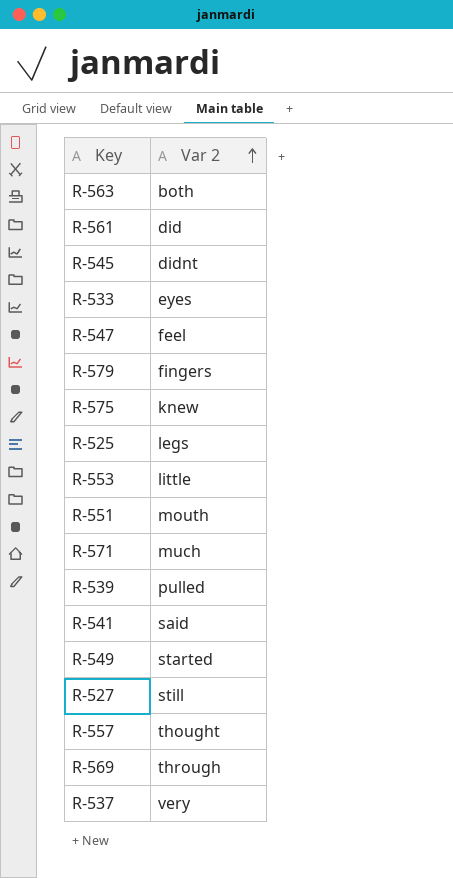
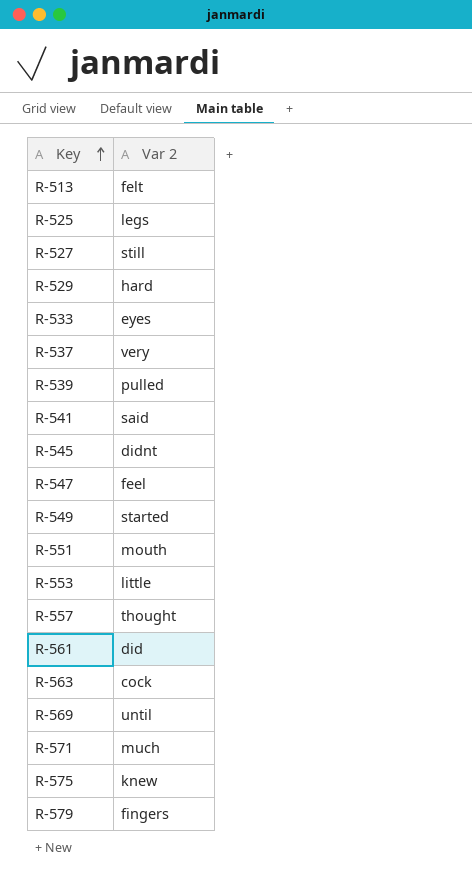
row order: Var 2 ascending -> Key ascending
row R-513: none -> felt
row R-529: none -> hard
R-563 | Var 2: both -> cock
R-569 | Var 2: through -> until

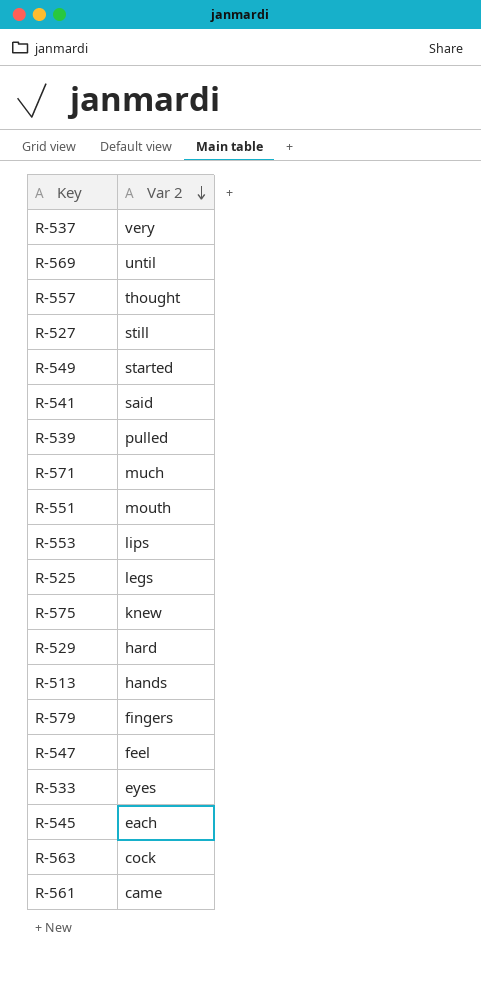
row order: Key ascending -> Var 2 descending
R-553 | Var 2: little -> lips
R-513 | Var 2: felt -> hands
R-545 | Var 2: didnt -> each
R-561 | Var 2: did -> came

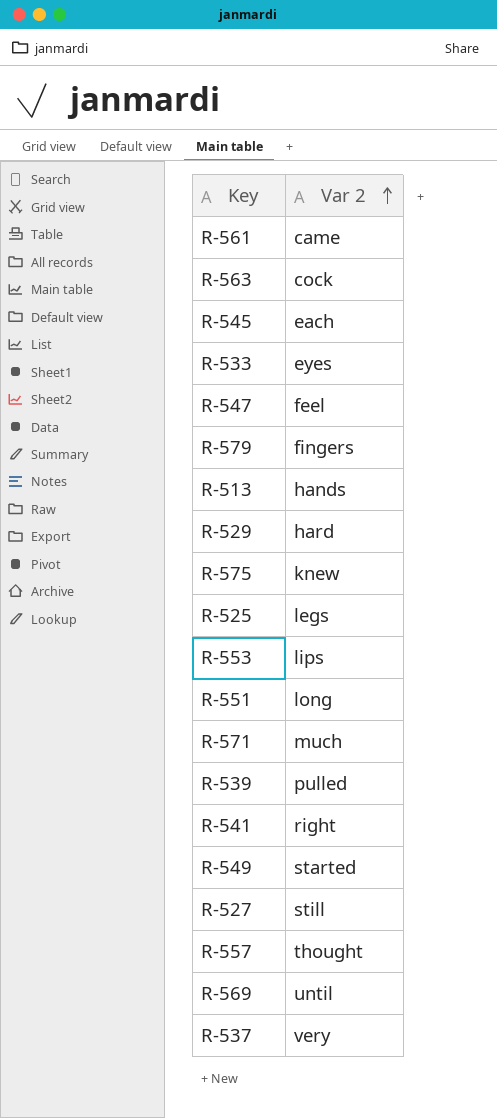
row order: Var 2 descending -> Var 2 ascending
R-551 | Var 2: mouth -> long
R-541 | Var 2: said -> right

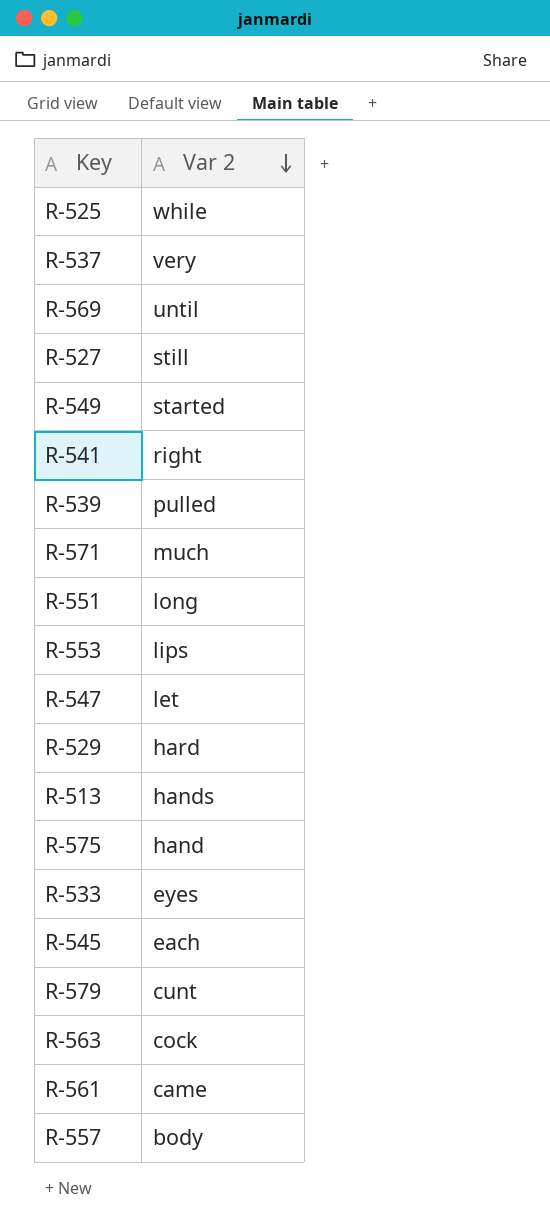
row order: Var 2 ascending -> Var 2 descending
R-525 | Var 2: legs -> while
R-547 | Var 2: feel -> let
R-575 | Var 2: knew -> hand
R-579 | Var 2: fingers -> cunt
R-557 | Var 2: thought -> body

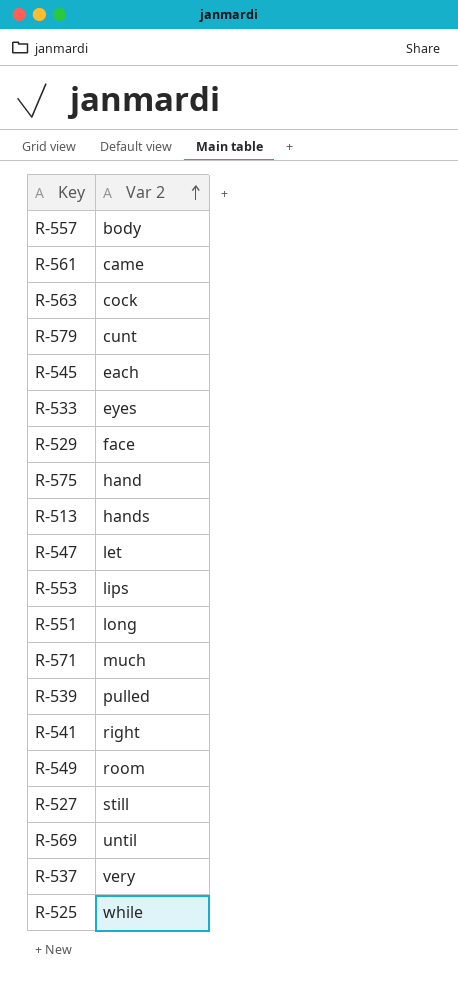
row order: Var 2 descending -> Var 2 ascending
R-529 | Var 2: hard -> face
R-549 | Var 2: started -> room

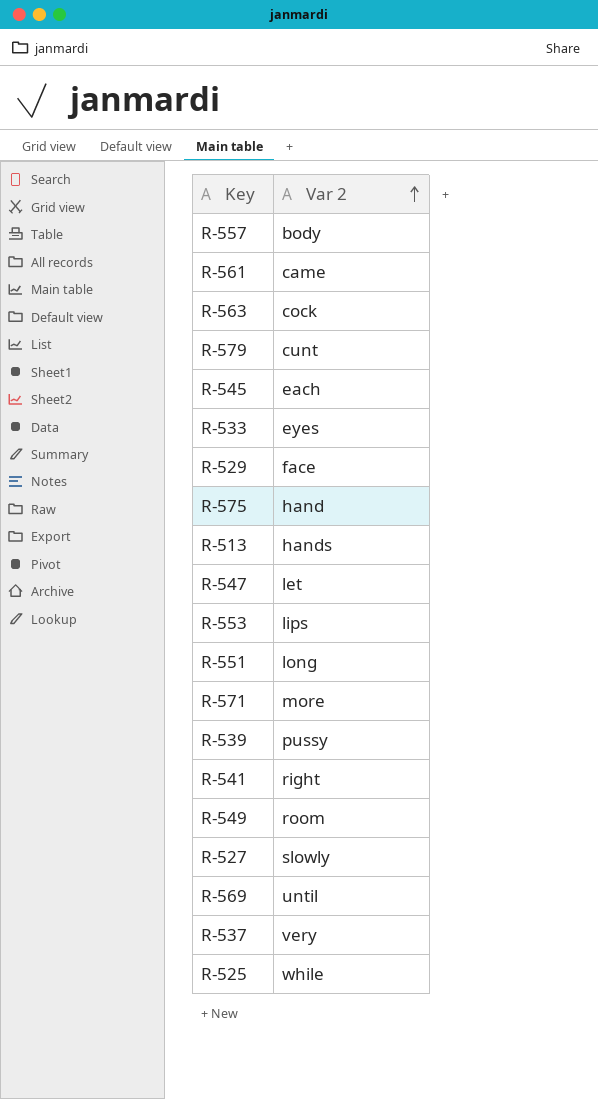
R-571 | Var 2: much -> more
R-539 | Var 2: pulled -> pussy
R-527 | Var 2: still -> slowly

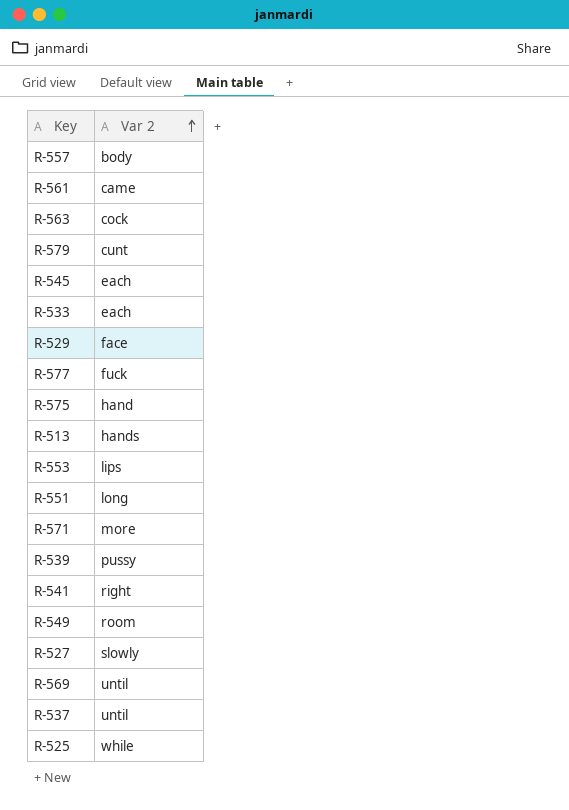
row R-547: let -> none
R-533 | Var 2: eyes -> each
row R-577: none -> fuck
R-537 | Var 2: very -> until

